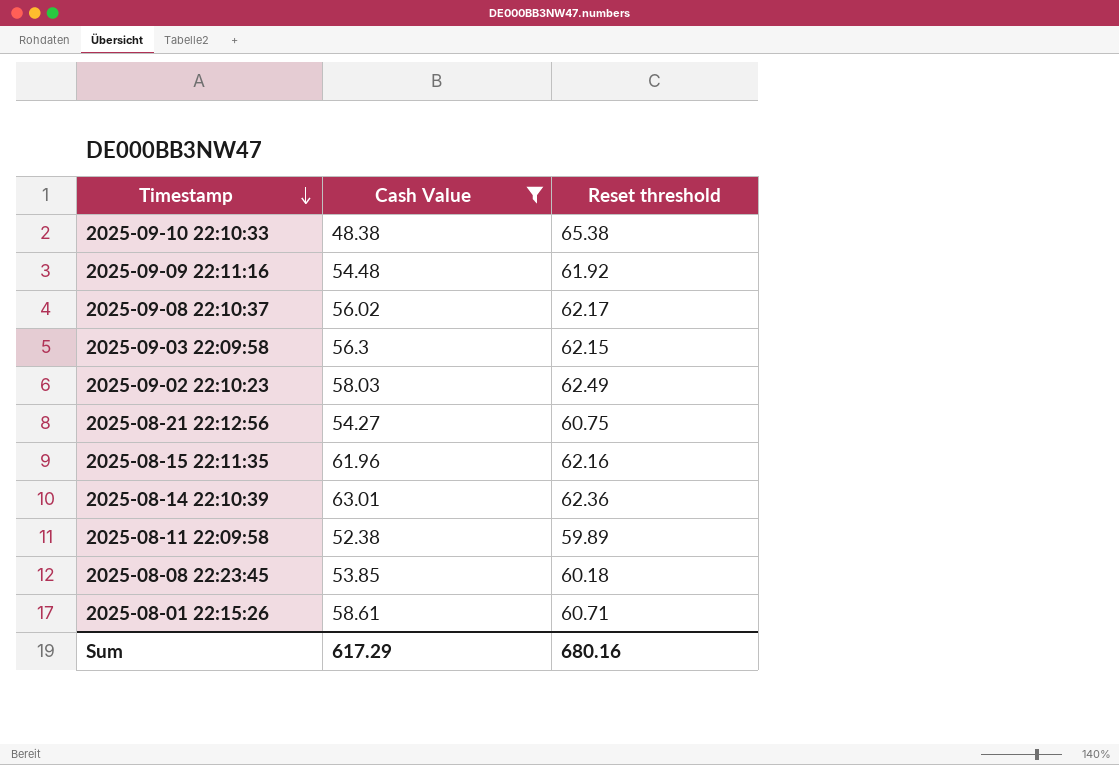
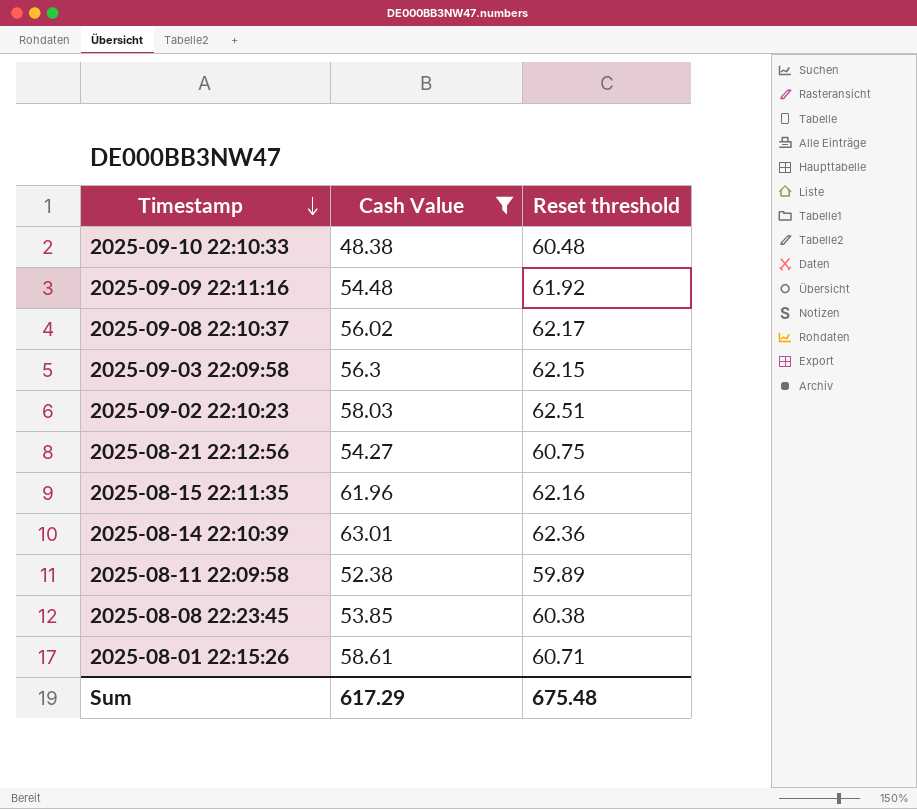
2025-09-10 22:10:33 | Reset threshold: 65.38 -> 60.48
2025-09-02 22:10:23 | Reset threshold: 62.49 -> 62.51
2025-08-08 22:23:45 | Reset threshold: 60.18 -> 60.38
Sum | Reset threshold: 680.16 -> 675.48

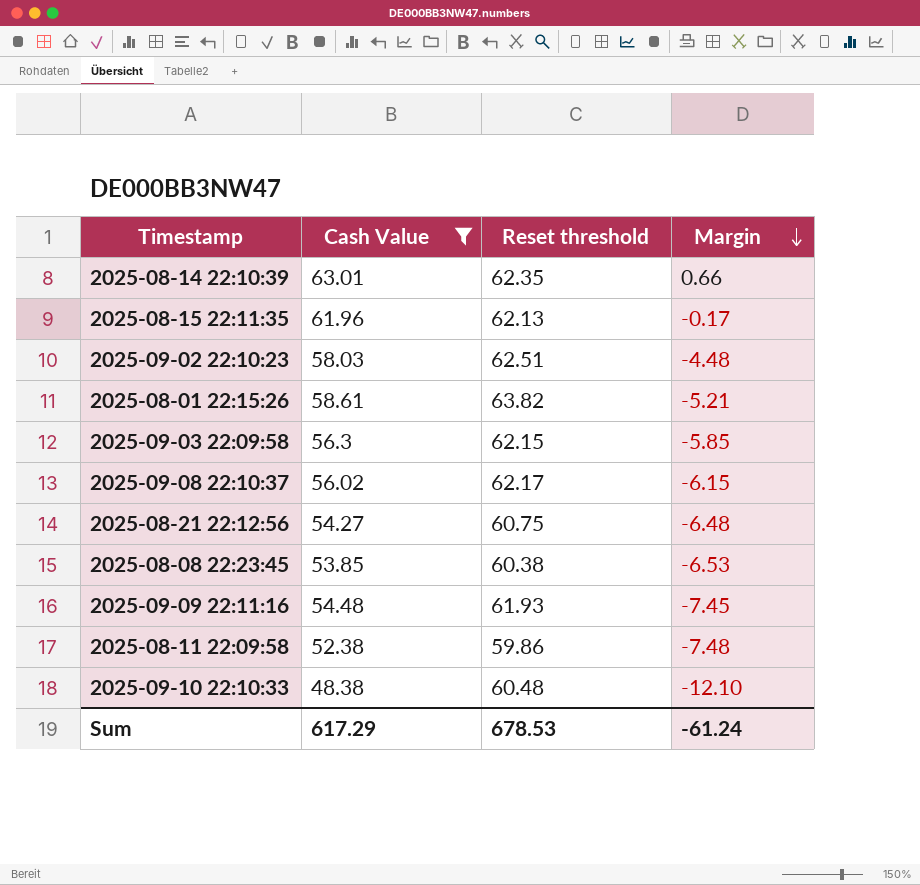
row order: Timestamp descending -> Margin descending
column Margin | formula: none -> [Cash Value] - [Reset threshold]
2025-08-14 22:10:39 | Reset threshold: 62.36 -> 62.35
2025-08-15 22:11:35 | Reset threshold: 62.16 -> 62.13
2025-08-01 22:15:26 | Reset threshold: 60.71 -> 63.82
2025-09-09 22:11:16 | Reset threshold: 61.92 -> 61.93
2025-08-11 22:09:58 | Reset threshold: 59.89 -> 59.86
Sum | Reset threshold: 675.48 -> 678.53

